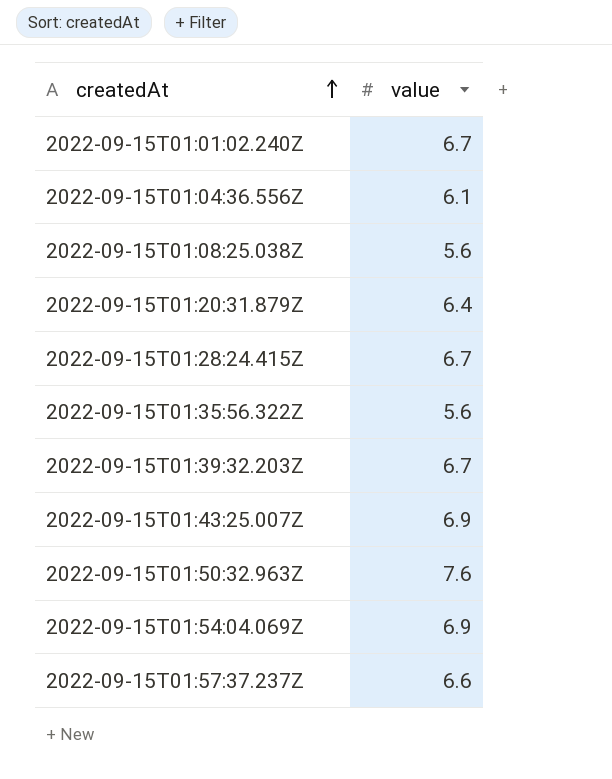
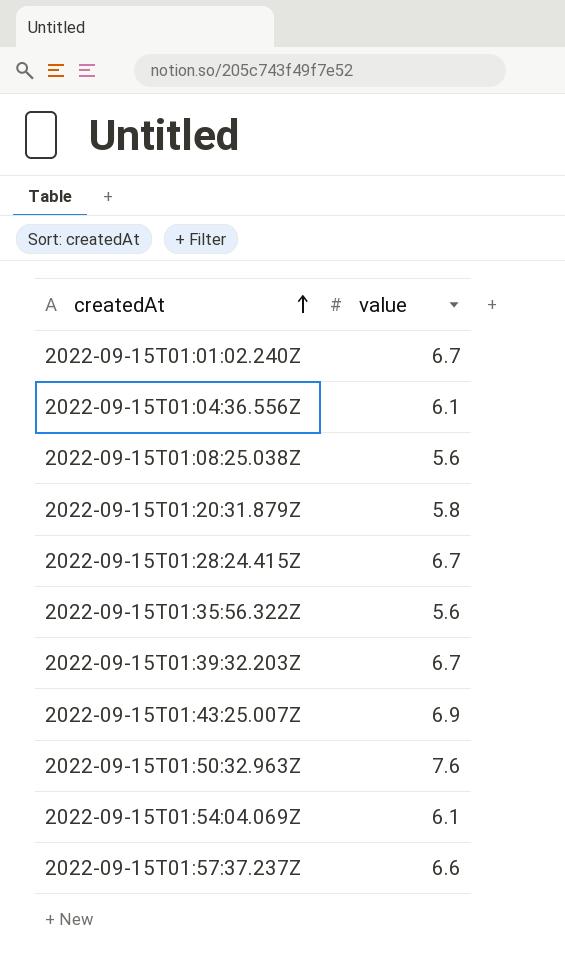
2022-09-15T01:20:31.879Z | value: 6.4 -> 5.8
2022-09-15T01:54:04.069Z | value: 6.9 -> 6.1

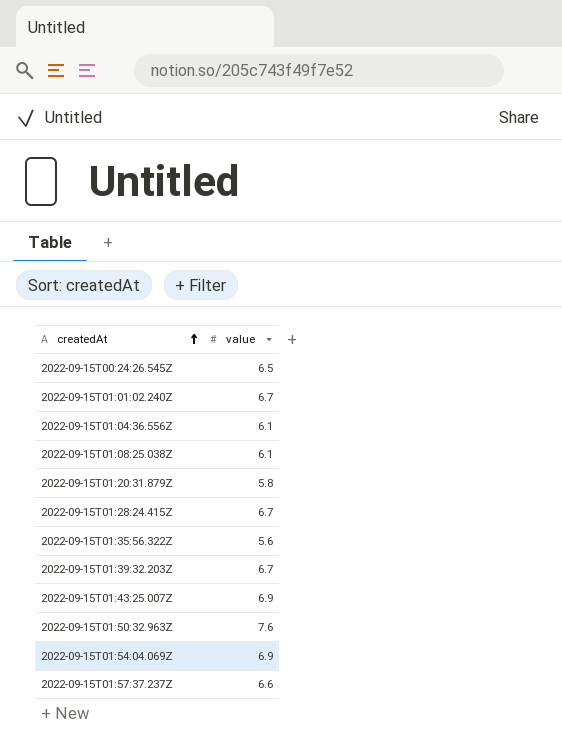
row 2022-09-15T00:24:26.545Z: none -> 6.5
2022-09-15T01:08:25.038Z | value: 5.6 -> 6.1
2022-09-15T01:54:04.069Z | value: 6.1 -> 6.9

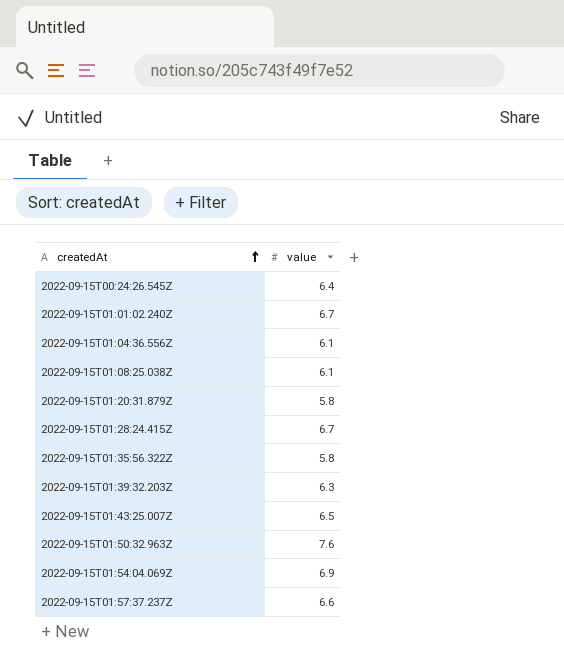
2022-09-15T00:24:26.545Z | value: 6.5 -> 6.4
2022-09-15T01:35:56.322Z | value: 5.6 -> 5.8
2022-09-15T01:39:32.203Z | value: 6.7 -> 6.3
2022-09-15T01:43:25.007Z | value: 6.9 -> 6.5

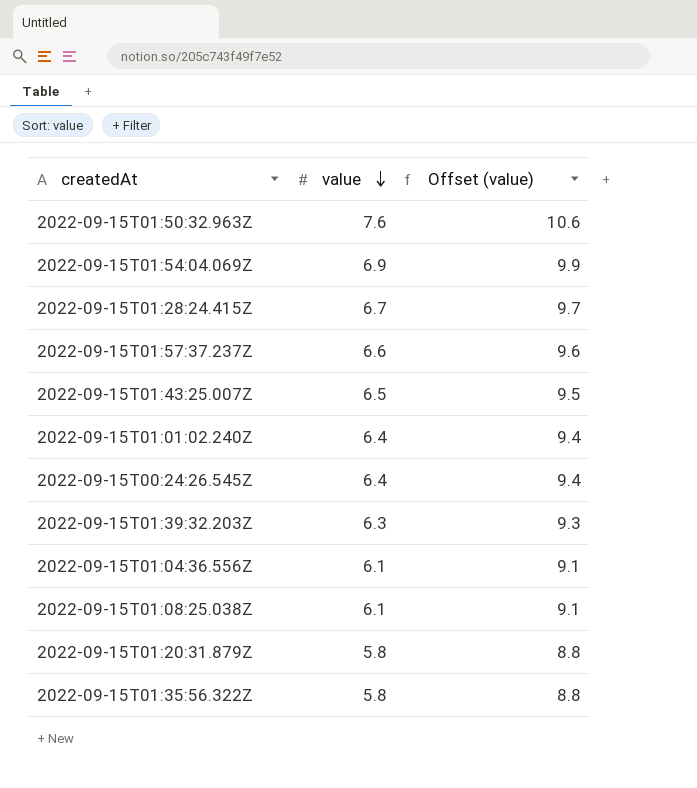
row order: createdAt ascending -> value descending
column Offset (value) | formula: none -> [value] + 3
2022-09-15T01:01:02.240Z | value: 6.7 -> 6.4

